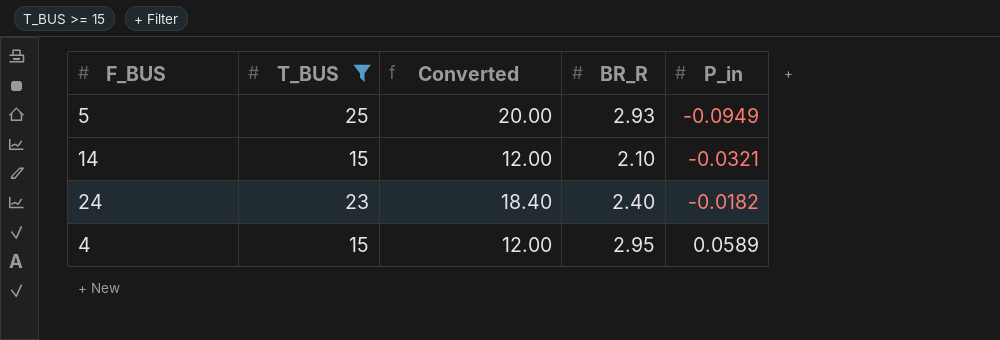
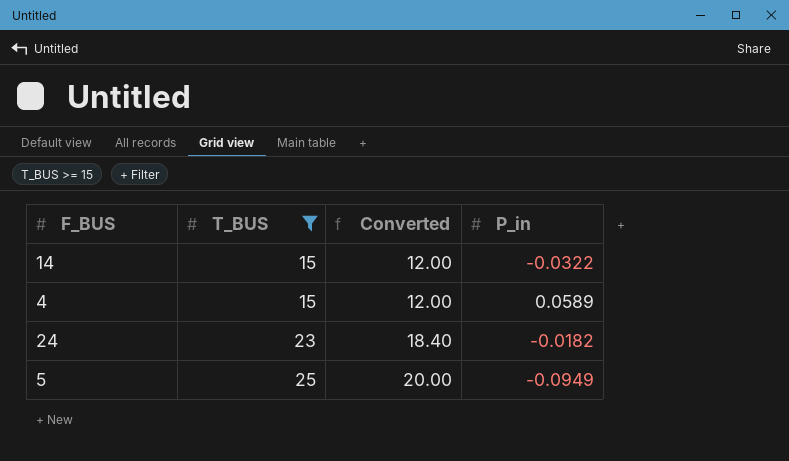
row order: P_in ascending -> T_BUS ascending
column BR_R | position: 4 -> none
14 | P_in: -0.0321 -> -0.0322

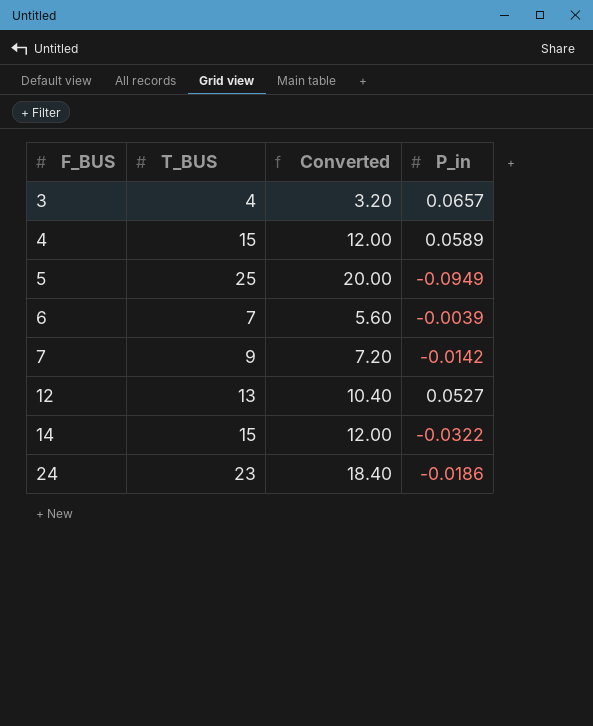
filter: T_BUS >= 15 -> none
row order: T_BUS ascending -> F_BUS ascending
24 | P_in: -0.0182 -> -0.0186

